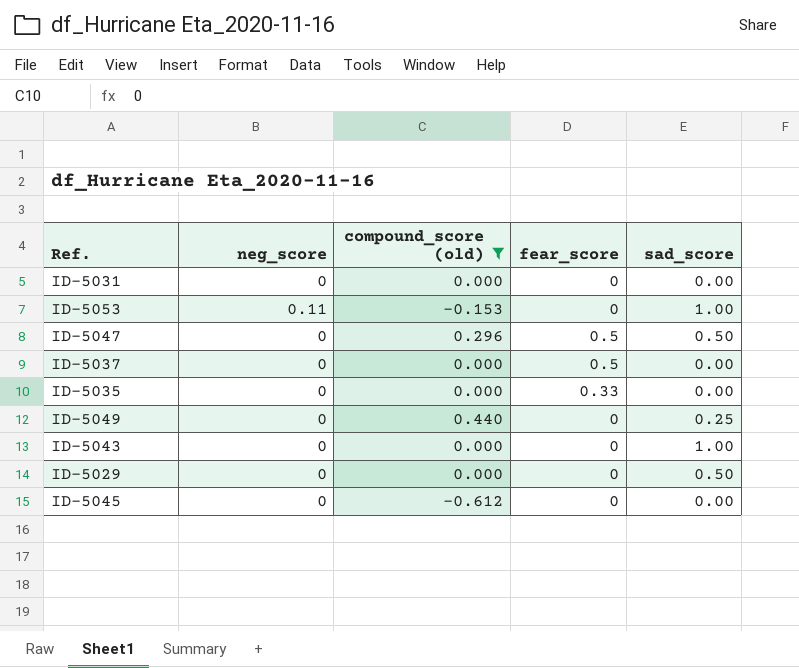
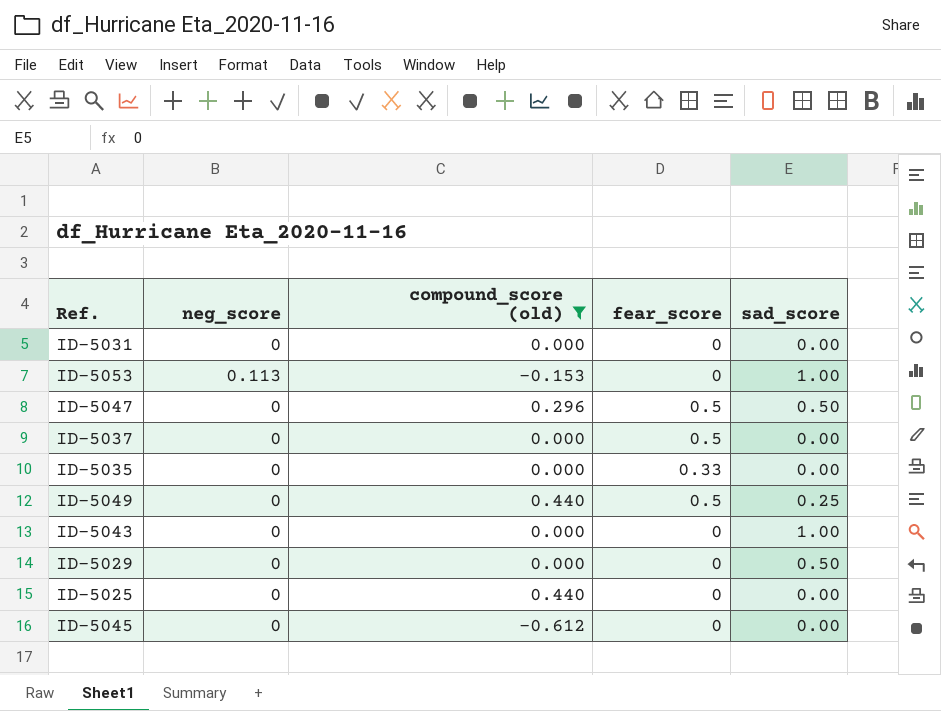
ID-5053 | neg_score: 0.11 -> 0.113
ID-5049 | fear_score: 0 -> 0.5
row ID-5025: none -> 0 | 0.440 | 0 | 0.00

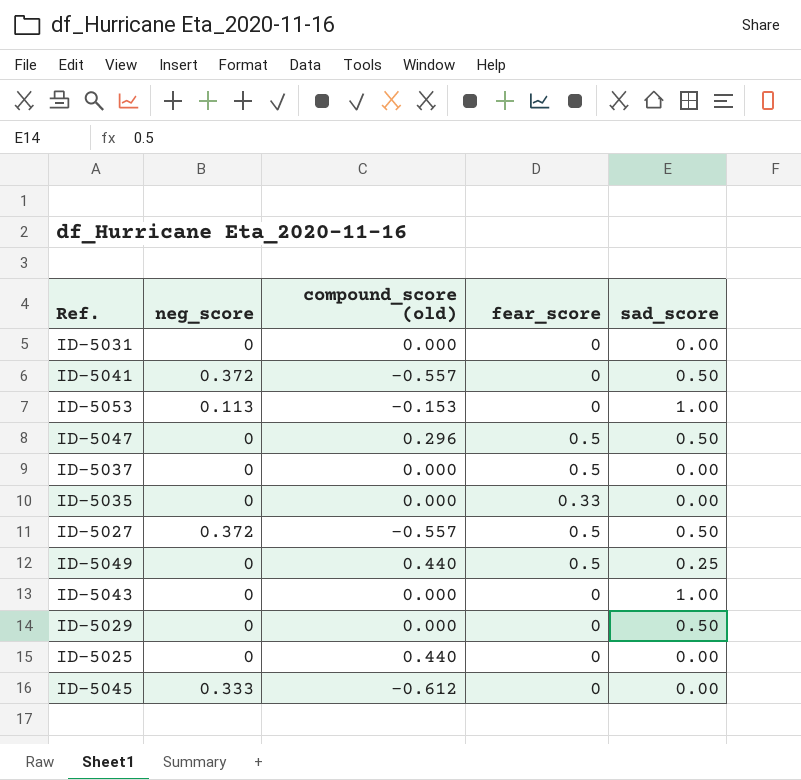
filter: compound_score (old) != -0.557 -> none
ID-5045 | neg_score: 0 -> 0.333

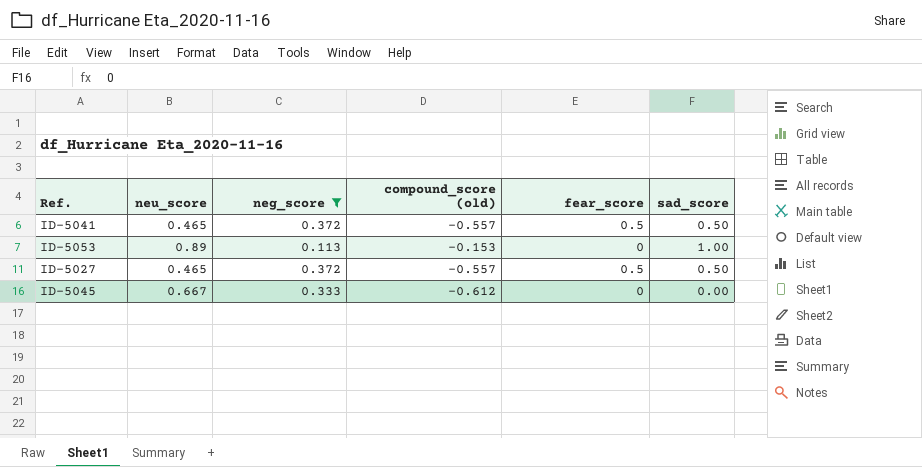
filter: none -> neg_score != 0
column neu_score | position: none -> 2
ID-5041 | fear_score: 0 -> 0.5

